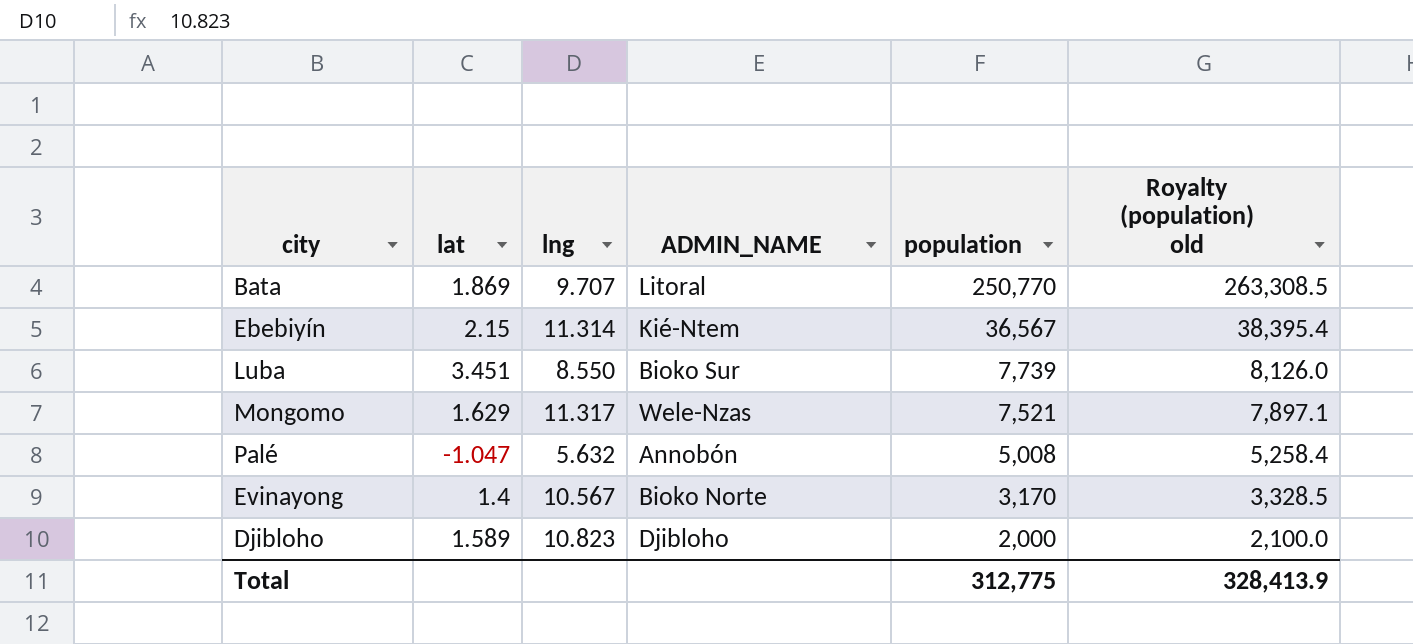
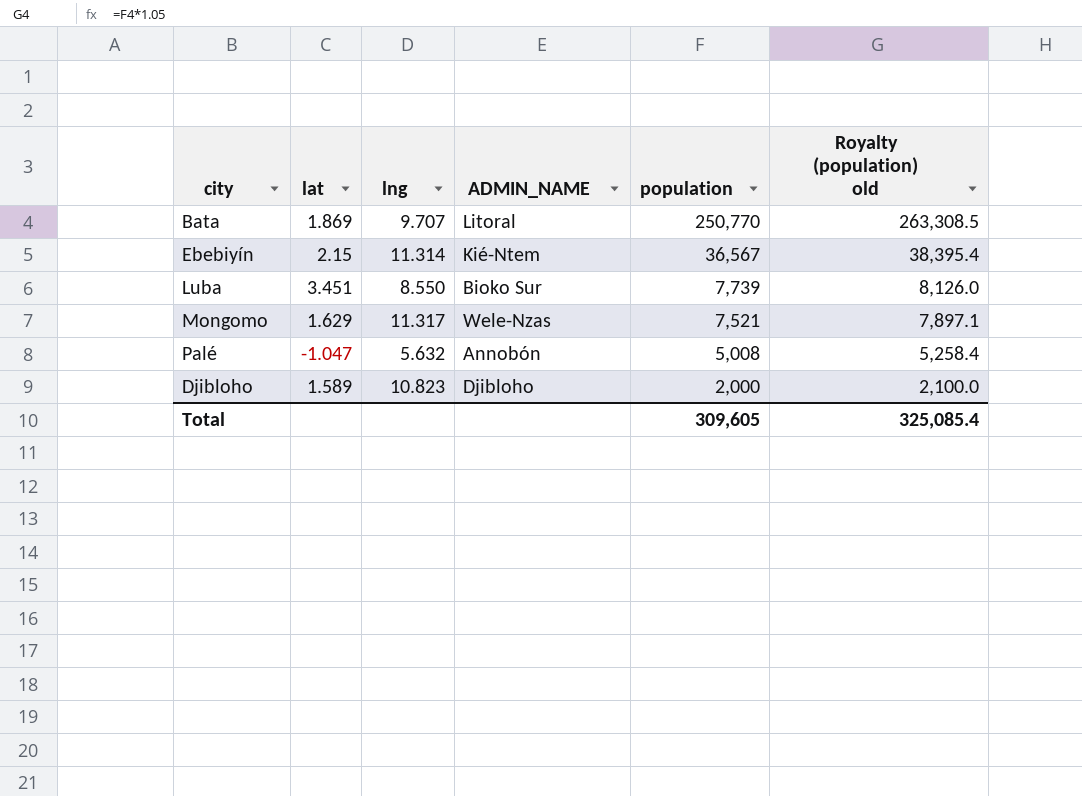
row Evinayong: 1.4 | 10.567 | Bioko Norte | 3,170 | 3,328.5 -> none
Total | population: 312,775 -> 309,605
Total | Royalty (population) old: 328,413.9 -> 325,085.4

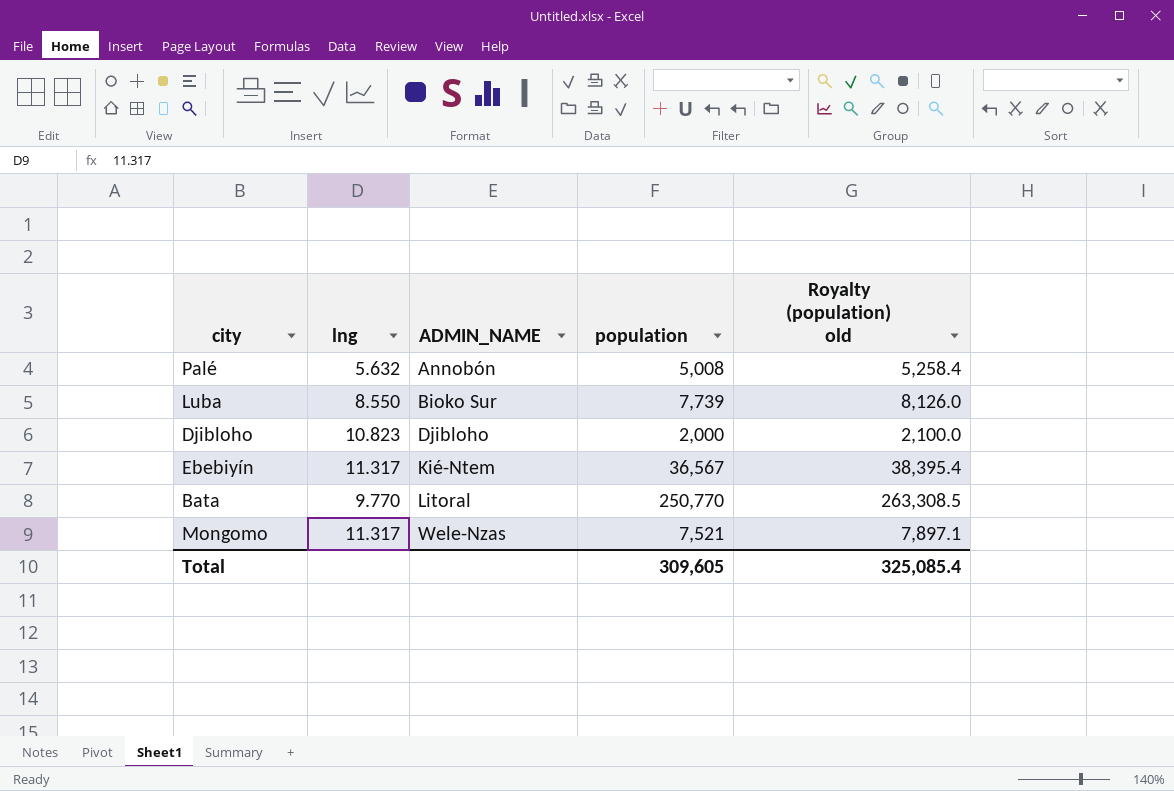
row order: population descending -> ADMIN_NAME ascending
column lat | position: 2 -> none
Ebebiyín | lng: 11.314 -> 11.317
Bata | lng: 9.707 -> 9.770

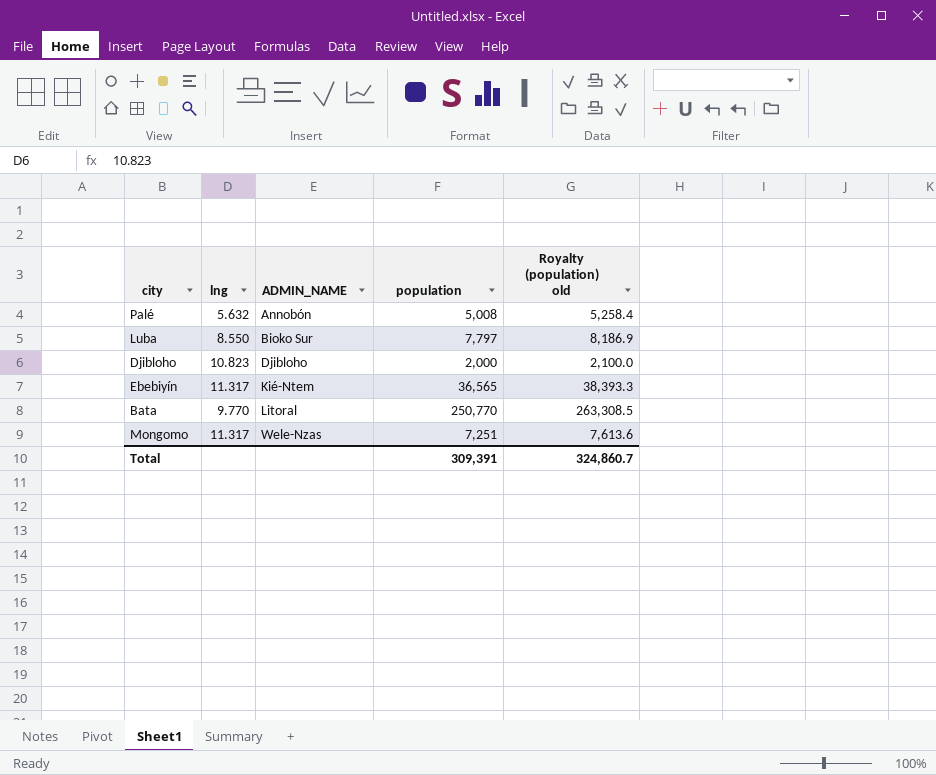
Luba | population: 7,739 -> 7,797
Luba | Royalty (population) old: 8,126.0 -> 8,186.9
Ebebiyín | population: 36,567 -> 36,565
Ebebiyín | Royalty (population) old: 38,395.4 -> 38,393.3
Mongomo | population: 7,521 -> 7,251
Mongomo | Royalty (population) old: 7,897.1 -> 7,613.6
Total | population: 309,605 -> 309,391
Total | Royalty (population) old: 325,085.4 -> 324,860.7

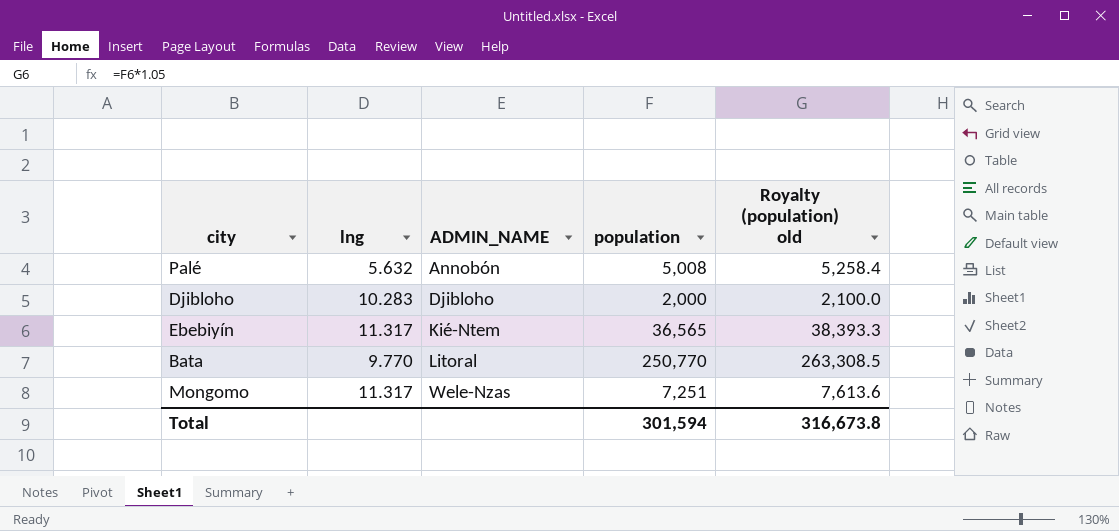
row Luba: 8.550 | Bioko Sur | 7,797 | 8,186.9 -> none
Djibloho | lng: 10.823 -> 10.283
Total | population: 309,391 -> 301,594
Total | Royalty (population) old: 324,860.7 -> 316,673.8

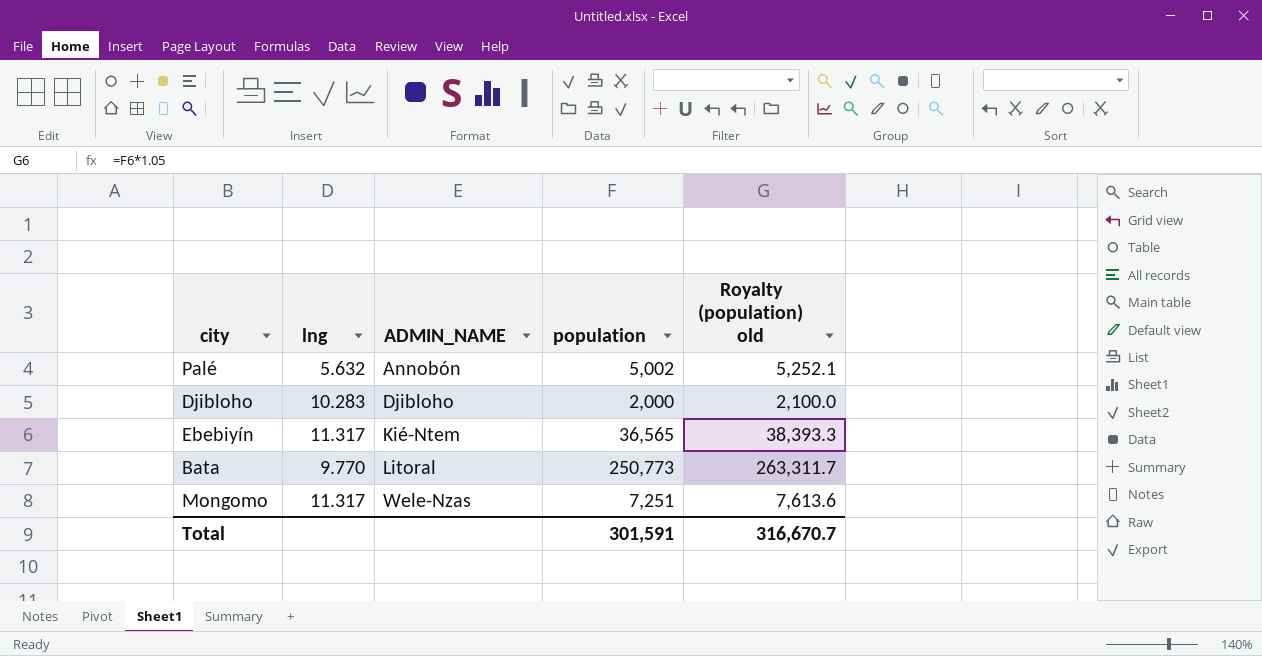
Palé | population: 5,008 -> 5,002
Palé | Royalty (population) old: 5,258.4 -> 5,252.1
Bata | population: 250,770 -> 250,773
Bata | Royalty (population) old: 263,308.5 -> 263,311.7
Total | population: 301,594 -> 301,591
Total | Royalty (population) old: 316,673.8 -> 316,670.7

